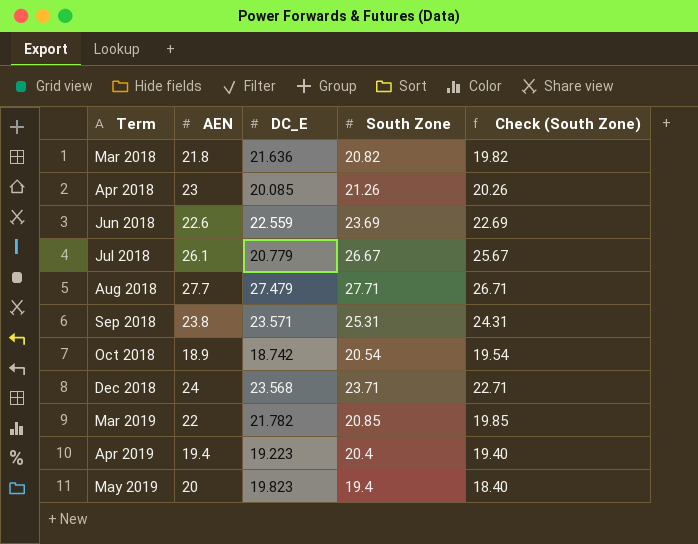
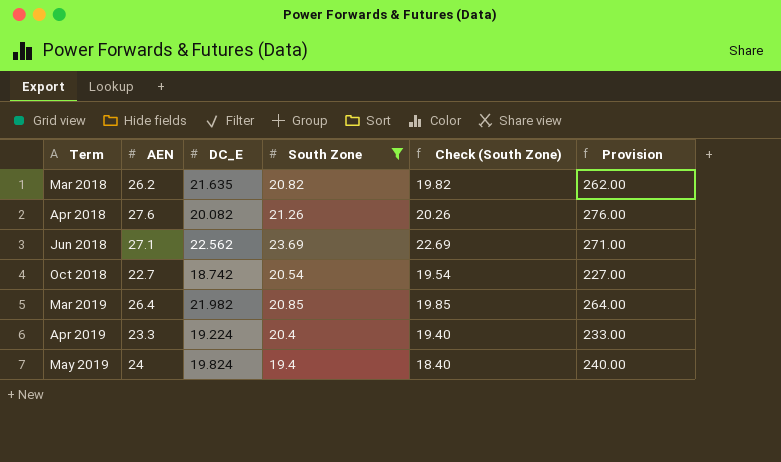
filter: none -> South Zone <= 23.69
column Provision | formula: none -> [AEN] * 10
Mar 2018 | AEN: 21.8 -> 26.2
Mar 2018 | DC_E: 21.636 -> 21.635
Apr 2018 | AEN: 23 -> 27.6
Apr 2018 | DC_E: 20.085 -> 20.082
Jun 2018 | AEN: 22.6 -> 27.1
Jun 2018 | DC_E: 22.559 -> 22.562
Oct 2018 | AEN: 18.9 -> 22.7
Mar 2019 | AEN: 22 -> 26.4
Mar 2019 | DC_E: 21.782 -> 21.982
Apr 2019 | AEN: 19.4 -> 23.3
Apr 2019 | DC_E: 19.223 -> 19.224
May 2019 | AEN: 20 -> 24
May 2019 | DC_E: 19.823 -> 19.824

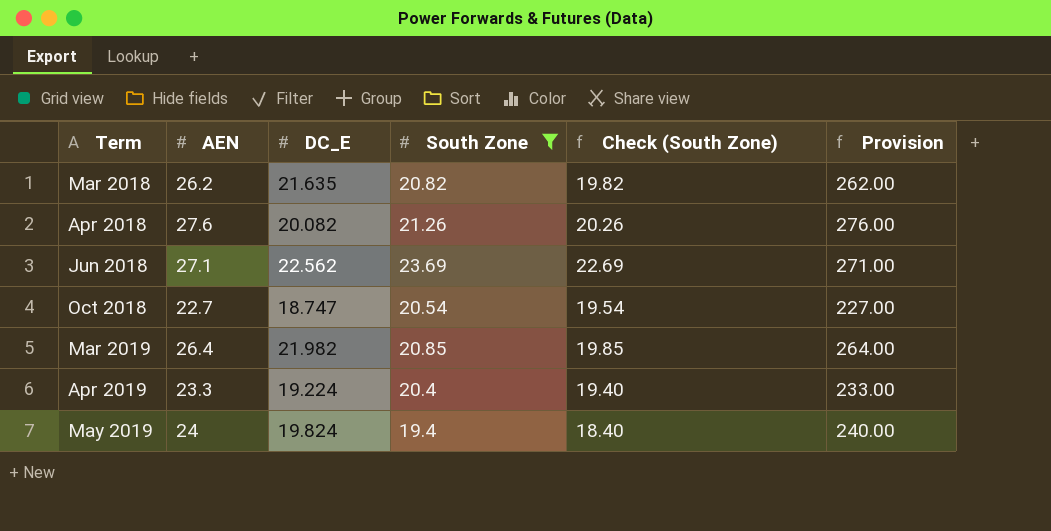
Oct 2018 | DC_E: 18.742 -> 18.747

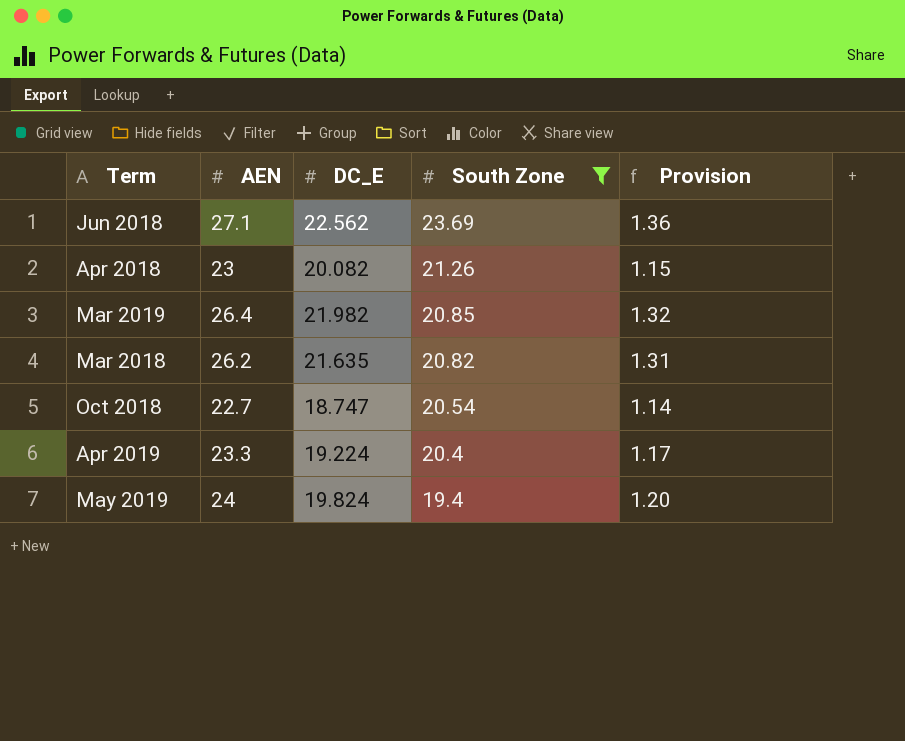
row order: Term ascending -> South Zone descending
column Check (South Zone) | formula: [South Zone] - 1 -> none
column Provision | formula: [AEN] * 10 -> [AEN] * 0.05
Apr 2018 | AEN: 27.6 -> 23

